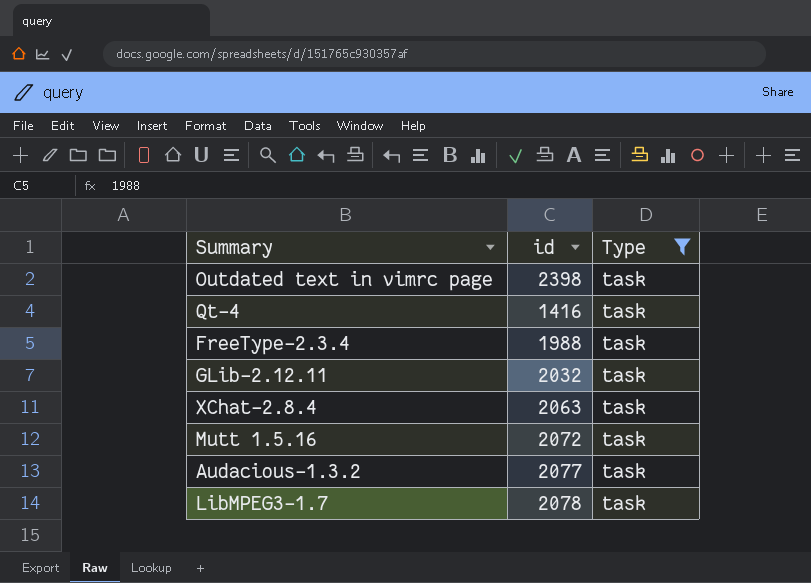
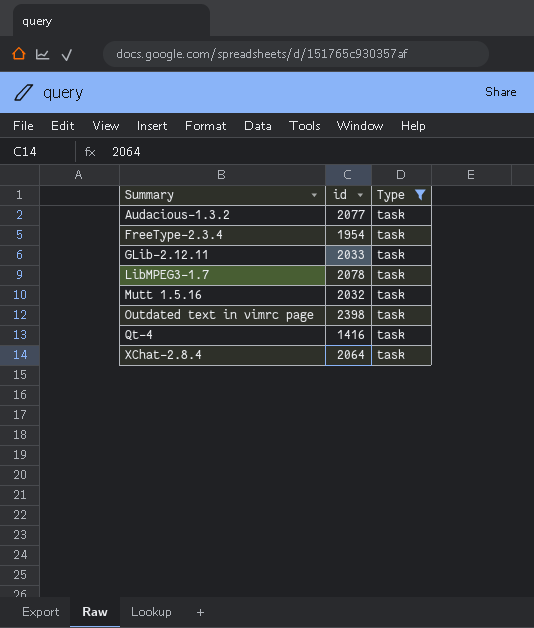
row order: none -> Summary ascending
FreeType-2.3.4 | id: 1988 -> 1954
GLib-2.12.11 | id: 2032 -> 2033
Mutt 1.5.16 | id: 2072 -> 2032
XChat-2.8.4 | id: 2063 -> 2064

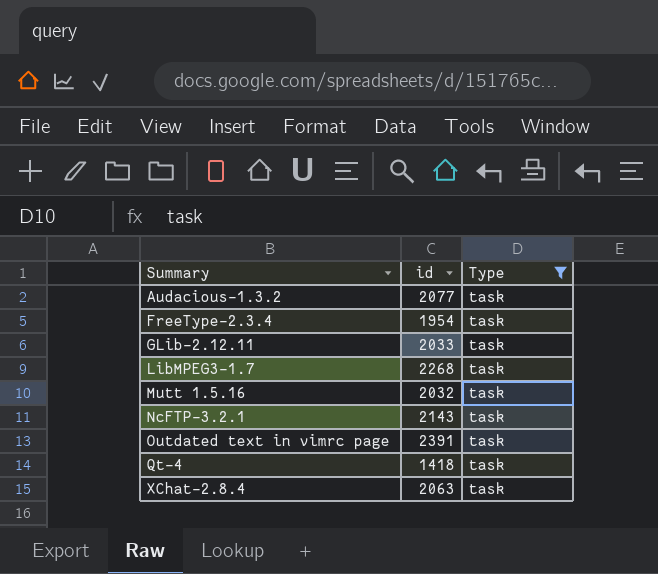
LibMPEG3-1.7 | id: 2078 -> 2268
row NcFTP-3.2.1: none -> 2143 | task
Outdated text in vimrc page | id: 2398 -> 2391
Qt-4 | id: 1416 -> 1418
XChat-2.8.4 | id: 2064 -> 2063

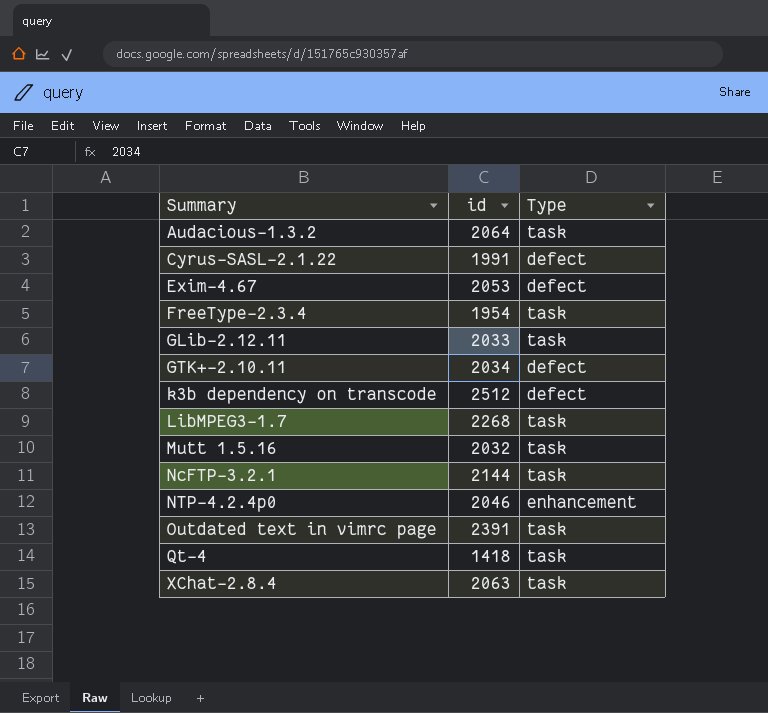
filter: Type = task -> none
Audacious-1.3.2 | id: 2077 -> 2064
NcFTP-3.2.1 | id: 2143 -> 2144

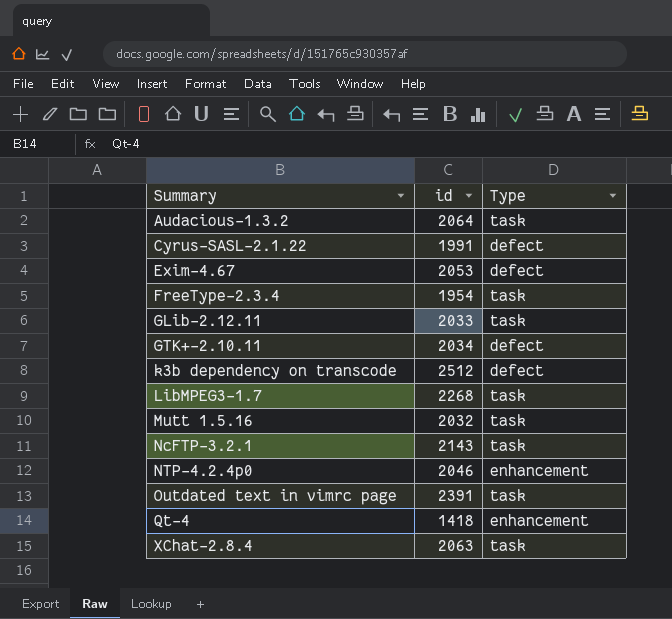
NcFTP-3.2.1 | id: 2144 -> 2143
Qt-4 | Type: task -> enhancement

